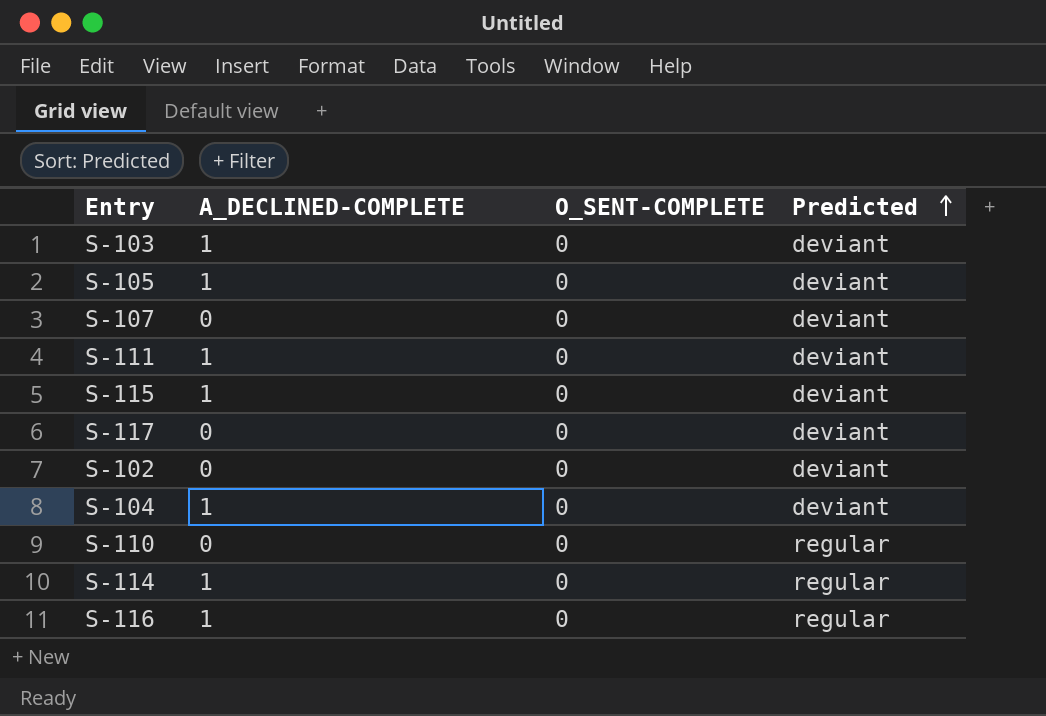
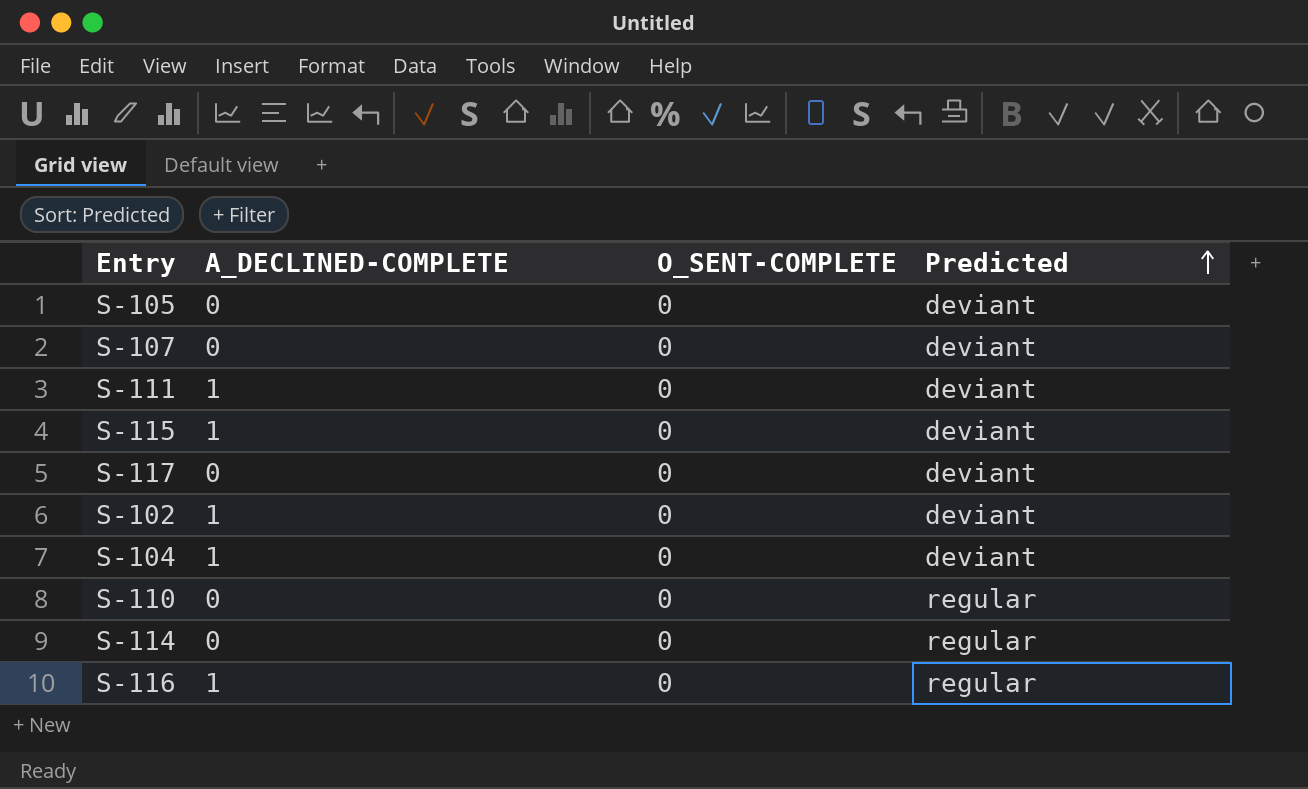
row S-103: 1 | 0 | deviant -> none
S-105 | A_DECLINED-COMPLETE: 1 -> 0
S-102 | A_DECLINED-COMPLETE: 0 -> 1
S-114 | A_DECLINED-COMPLETE: 1 -> 0

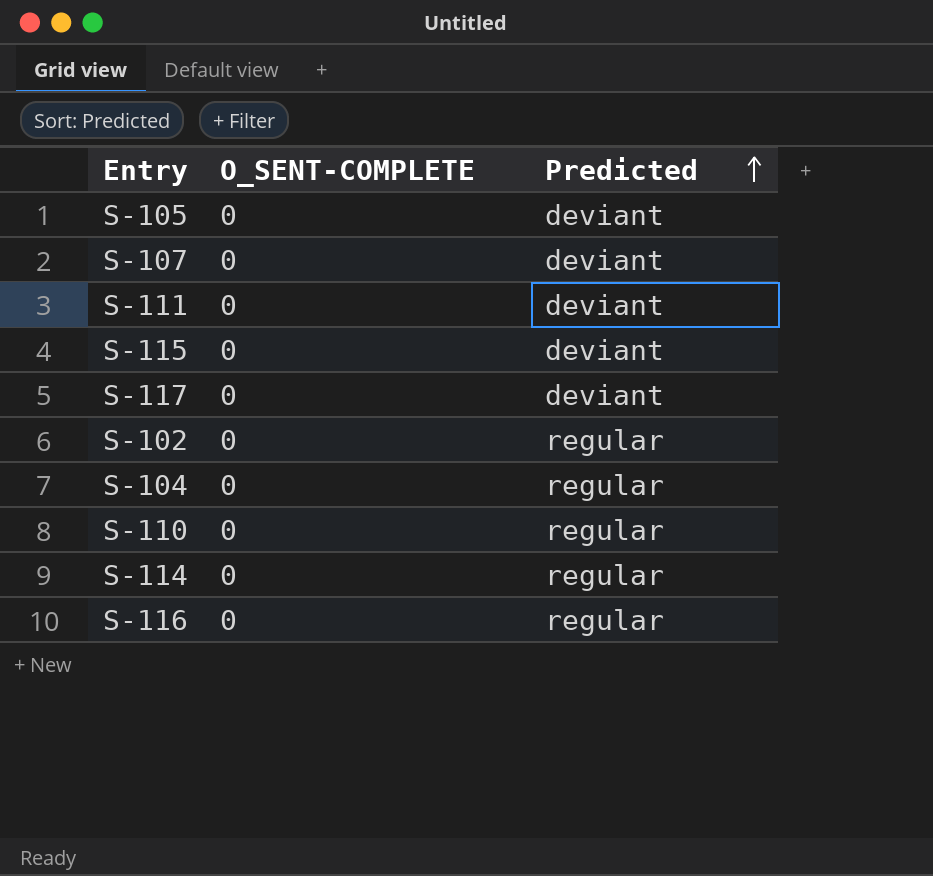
column A_DECLINED-COMPLETE | position: 2 -> none
S-102 | Predicted: deviant -> regular
S-104 | Predicted: deviant -> regular

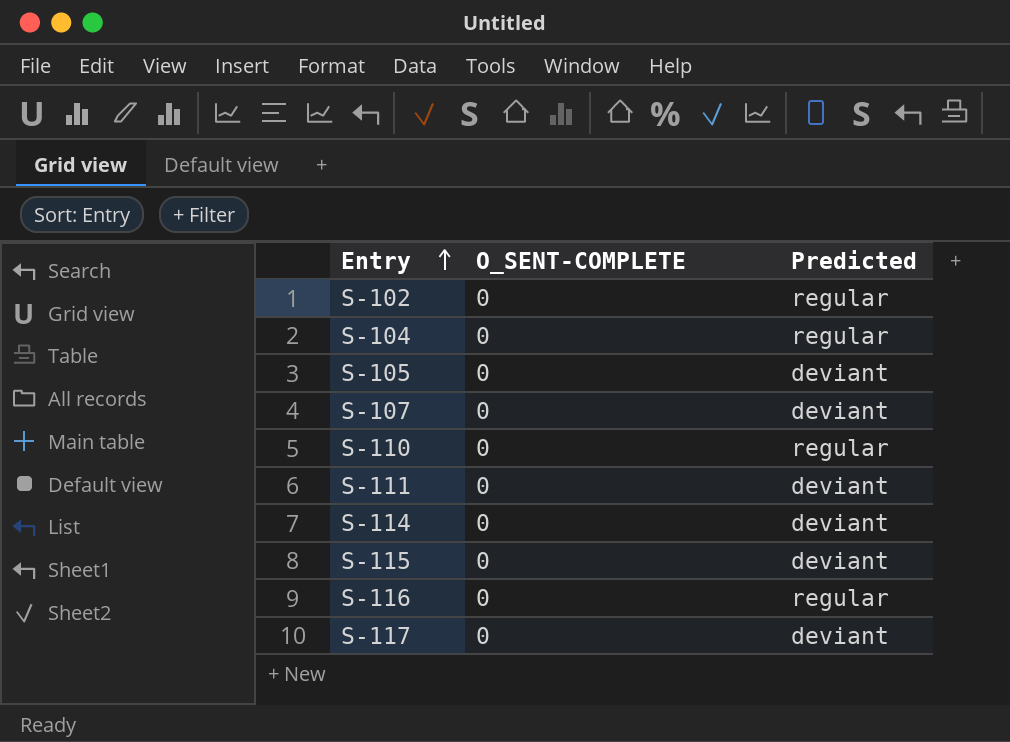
row order: Predicted ascending -> Entry ascending
S-114 | Predicted: regular -> deviant

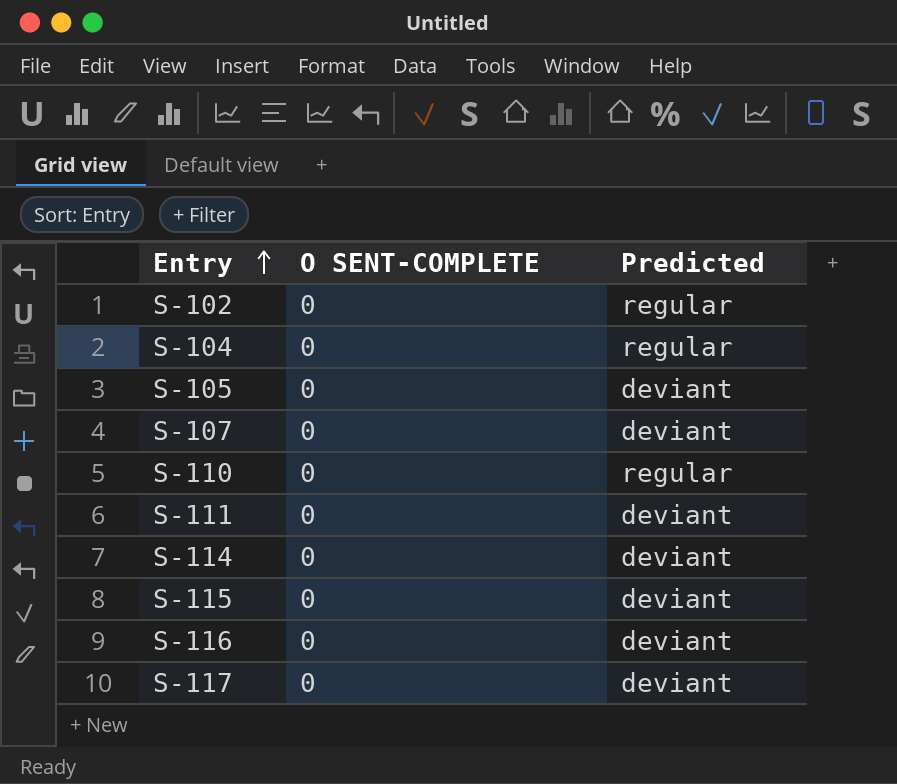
column name: O_SENT-COMPLETE -> O SENT-COMPLETE
S-116 | Predicted: regular -> deviant

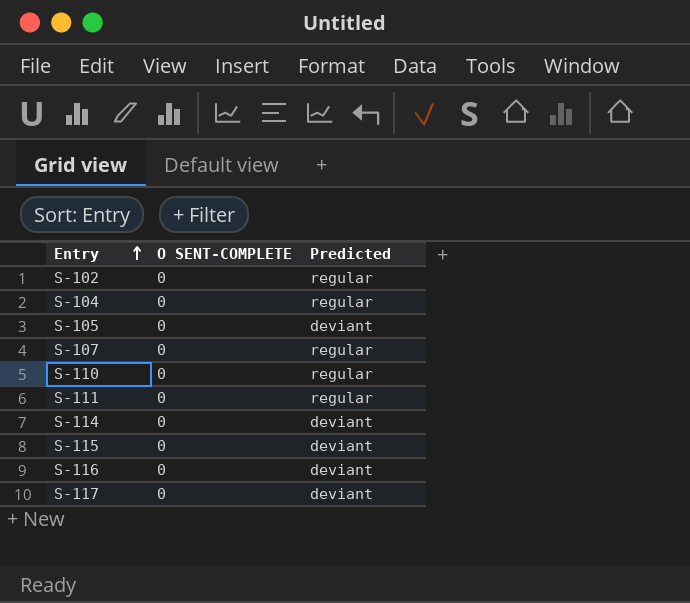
S-107 | Predicted: deviant -> regular
S-111 | Predicted: deviant -> regular

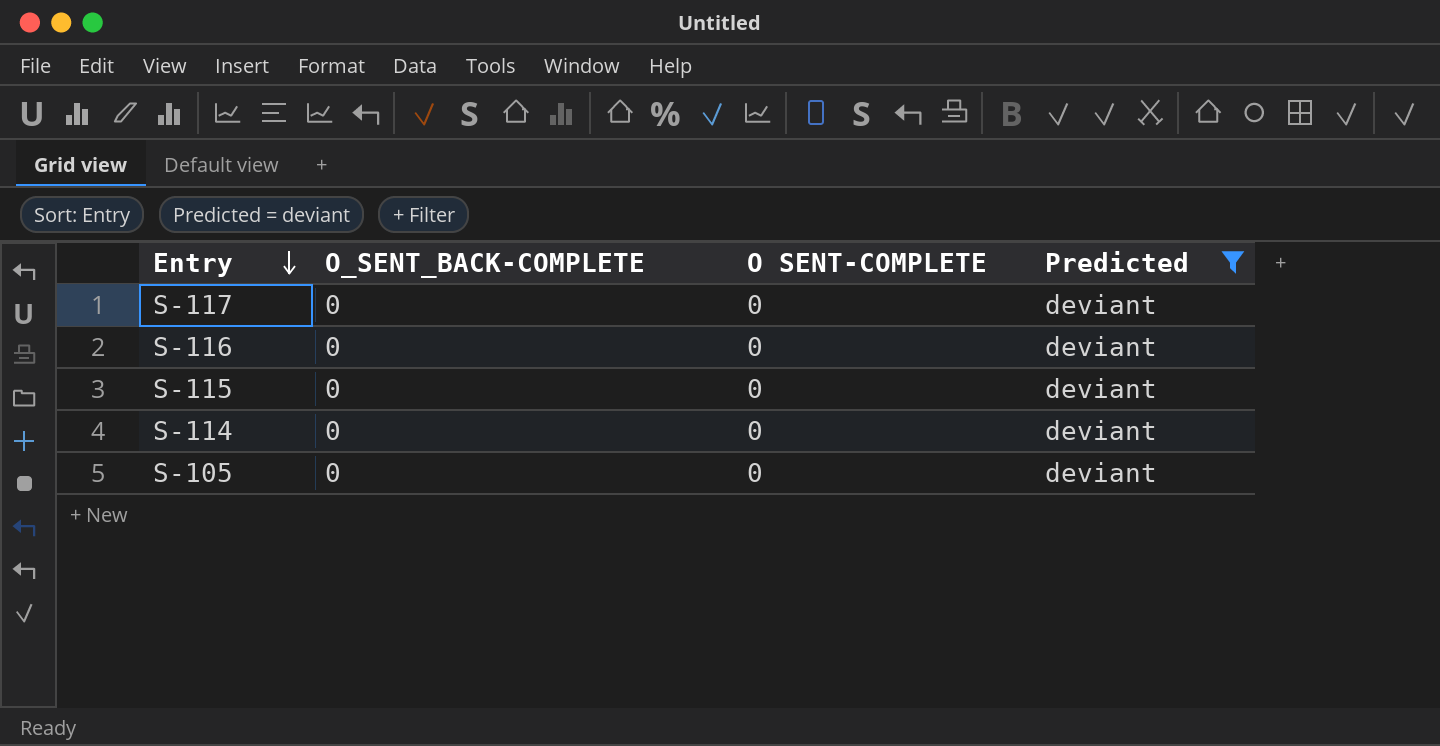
filter: none -> Predicted = deviant
row order: Entry ascending -> Entry descending
column O_SENT_BACK-COMPLETE | position: none -> 2

